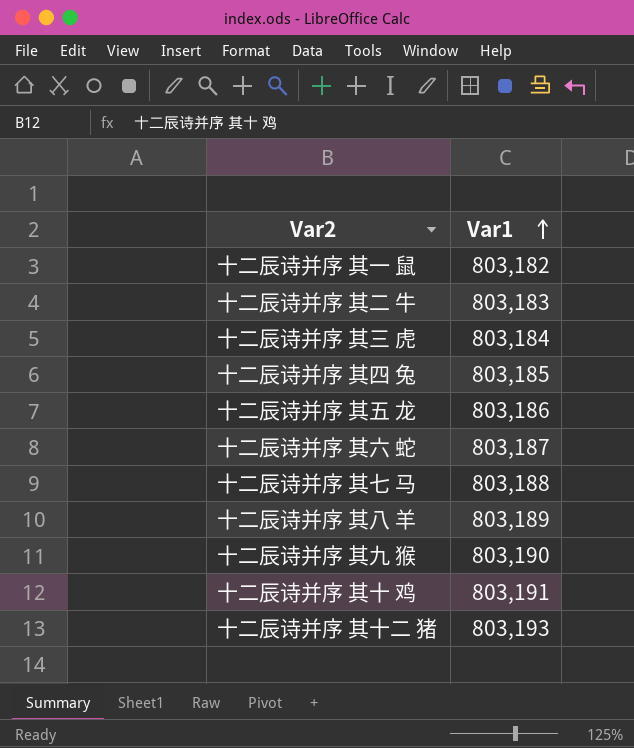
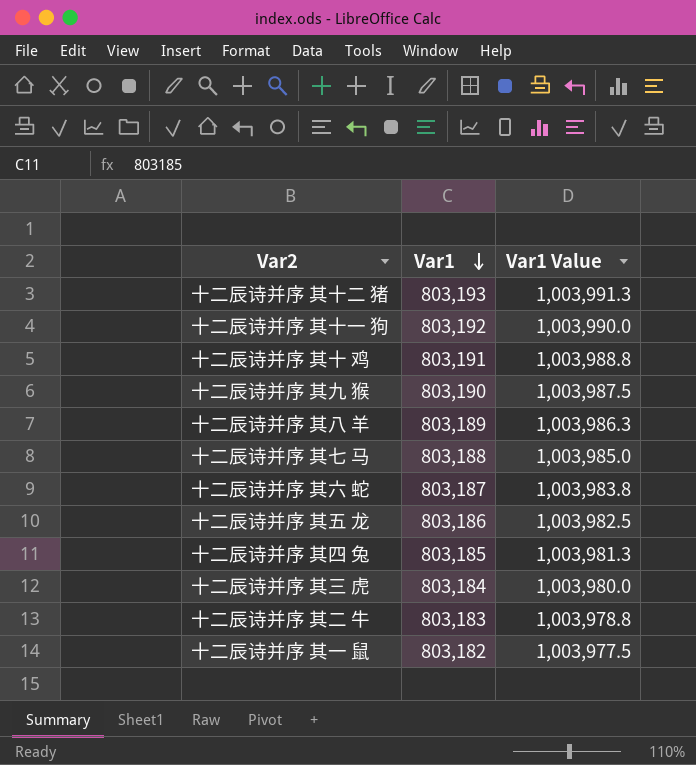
row order: Var1 ascending -> Var1 descending
column Var1 Value | formula: none -> [Var1] * 1.25
row 十二辰诗并序 其十一 狗: none -> 803,192 | 1,003,990.0

